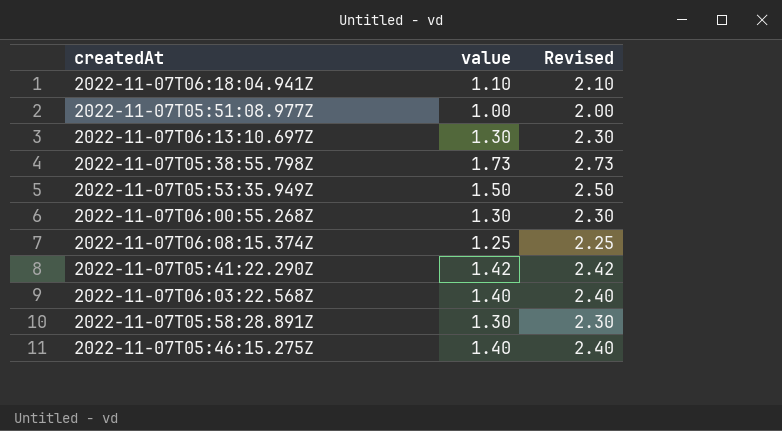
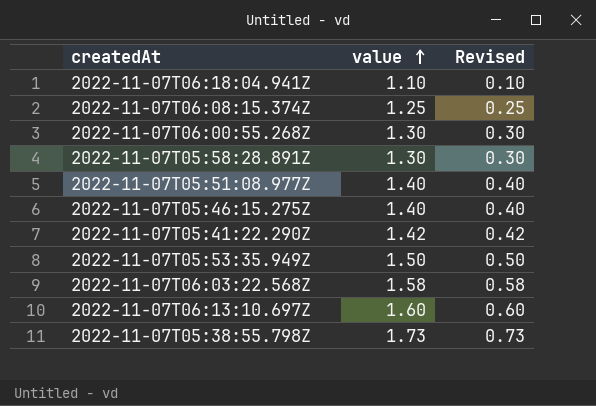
row order: none -> value ascending
column Revised | formula: [value] + 1 -> [value] - 1
2022-11-07T05:51:08.977Z | value: 1.00 -> 1.40
2022-11-07T06:03:22.568Z | value: 1.40 -> 1.58
2022-11-07T06:13:10.697Z | value: 1.30 -> 1.60

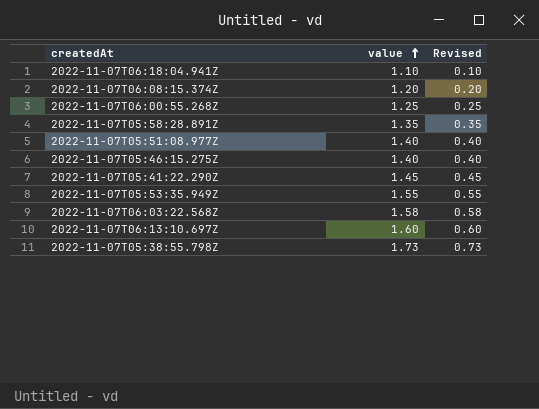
2022-11-07T06:08:15.374Z | value: 1.25 -> 1.20
2022-11-07T06:08:15.374Z | Revised: 0.25 -> 0.20
2022-11-07T06:00:55.268Z | value: 1.30 -> 1.25
2022-11-07T06:00:55.268Z | Revised: 0.30 -> 0.25
2022-11-07T05:58:28.891Z | value: 1.30 -> 1.35
2022-11-07T05:58:28.891Z | Revised: 0.30 -> 0.35
2022-11-07T05:41:22.290Z | value: 1.42 -> 1.45
2022-11-07T05:41:22.290Z | Revised: 0.42 -> 0.45
2022-11-07T05:53:35.949Z | value: 1.50 -> 1.55
2022-11-07T05:53:35.949Z | Revised: 0.50 -> 0.55

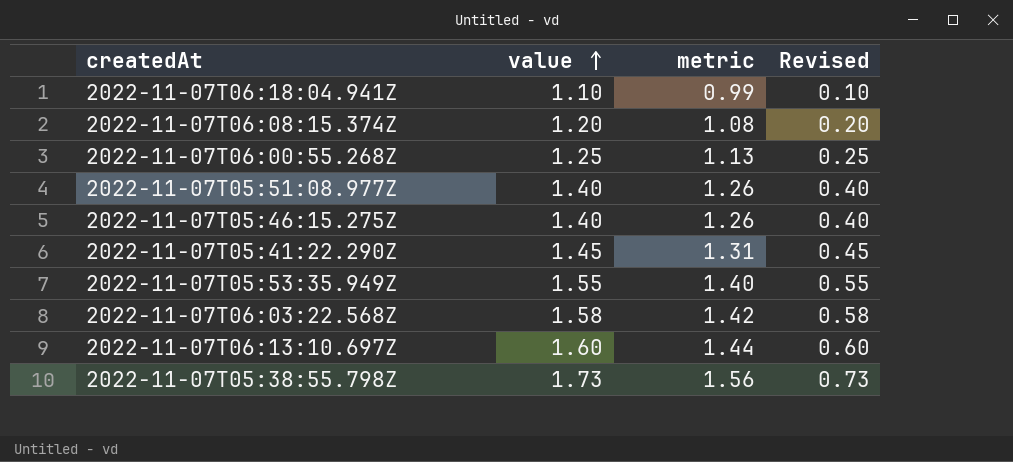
column metric | formula: none -> [value] * 0.9
row 2022-11-07T05:58:28.891Z: 1.35 | 0.35 -> none

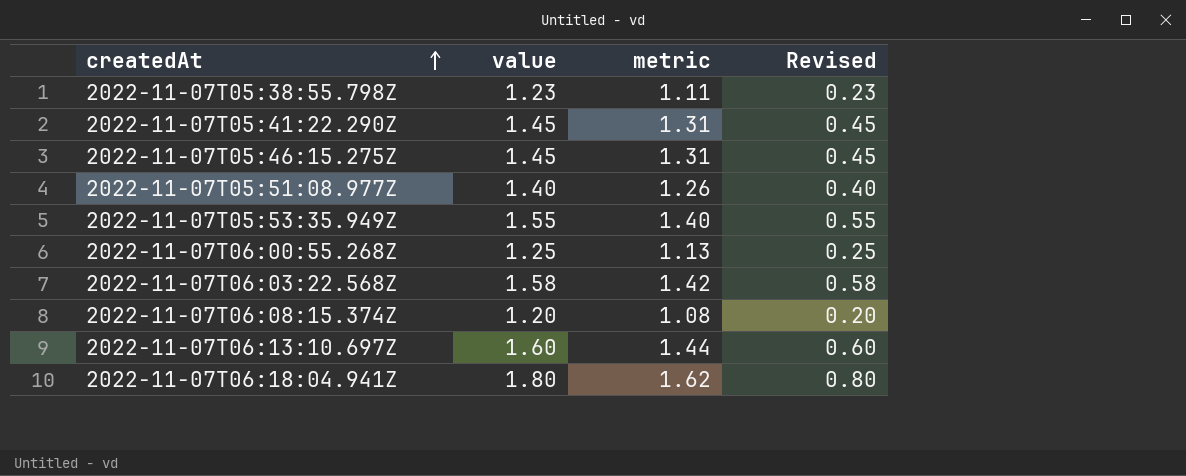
row order: value ascending -> createdAt ascending
2022-11-07T05:38:55.798Z | value: 1.73 -> 1.23
2022-11-07T05:38:55.798Z | metric: 1.56 -> 1.11
2022-11-07T05:38:55.798Z | Revised: 0.73 -> 0.23
2022-11-07T05:46:15.275Z | value: 1.40 -> 1.45
2022-11-07T05:46:15.275Z | metric: 1.26 -> 1.31
2022-11-07T05:46:15.275Z | Revised: 0.40 -> 0.45
2022-11-07T06:18:04.941Z | value: 1.10 -> 1.80
2022-11-07T06:18:04.941Z | metric: 0.99 -> 1.62
2022-11-07T06:18:04.941Z | Revised: 0.10 -> 0.80

